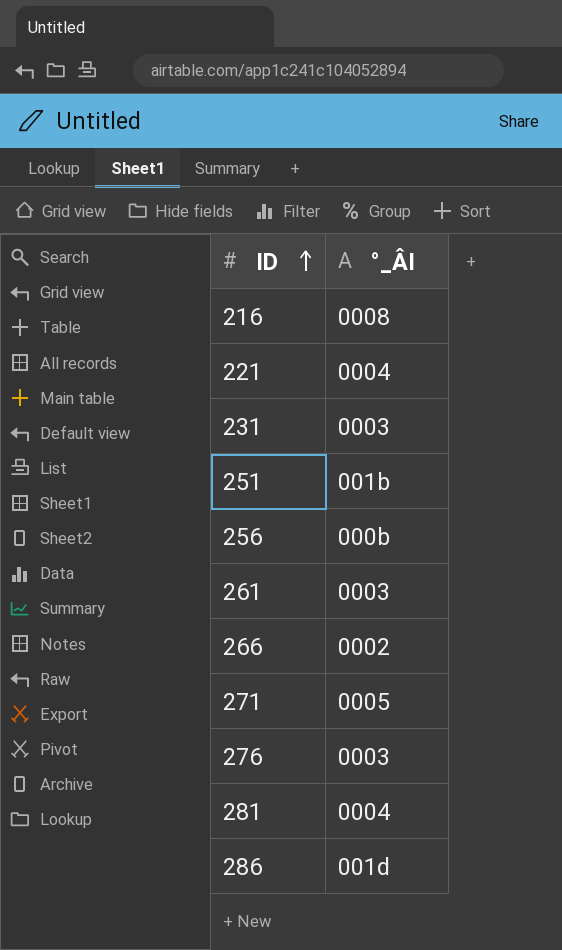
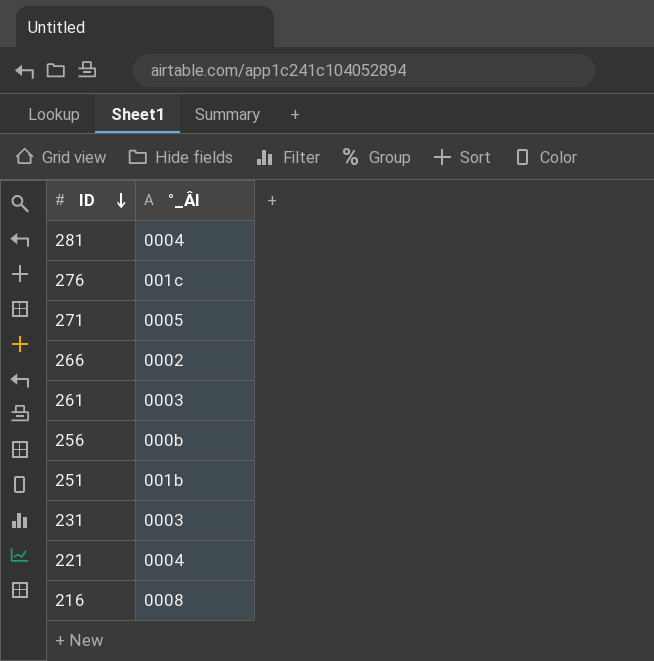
row order: ID ascending -> ID descending
row 286: 001d -> none
276 | °_ÂI: 0003 -> 001c

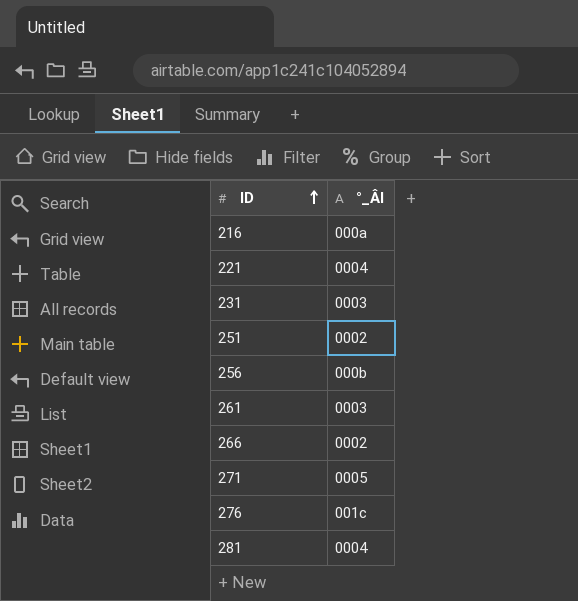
row order: ID descending -> ID ascending
216 | °_ÂI: 0008 -> 000a
251 | °_ÂI: 001b -> 0002

